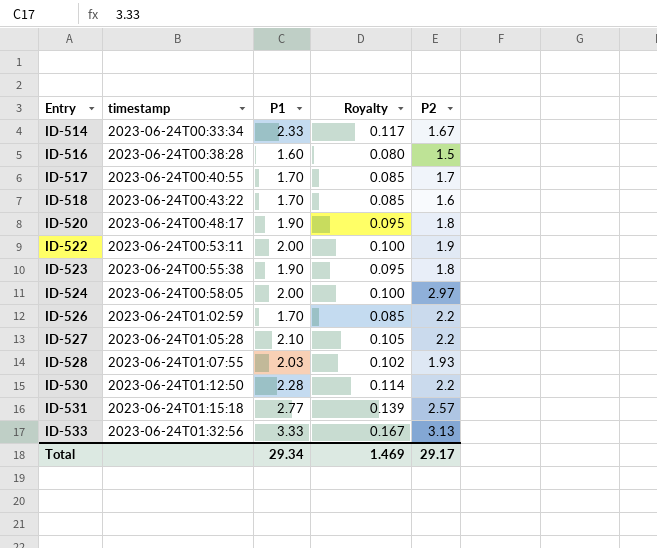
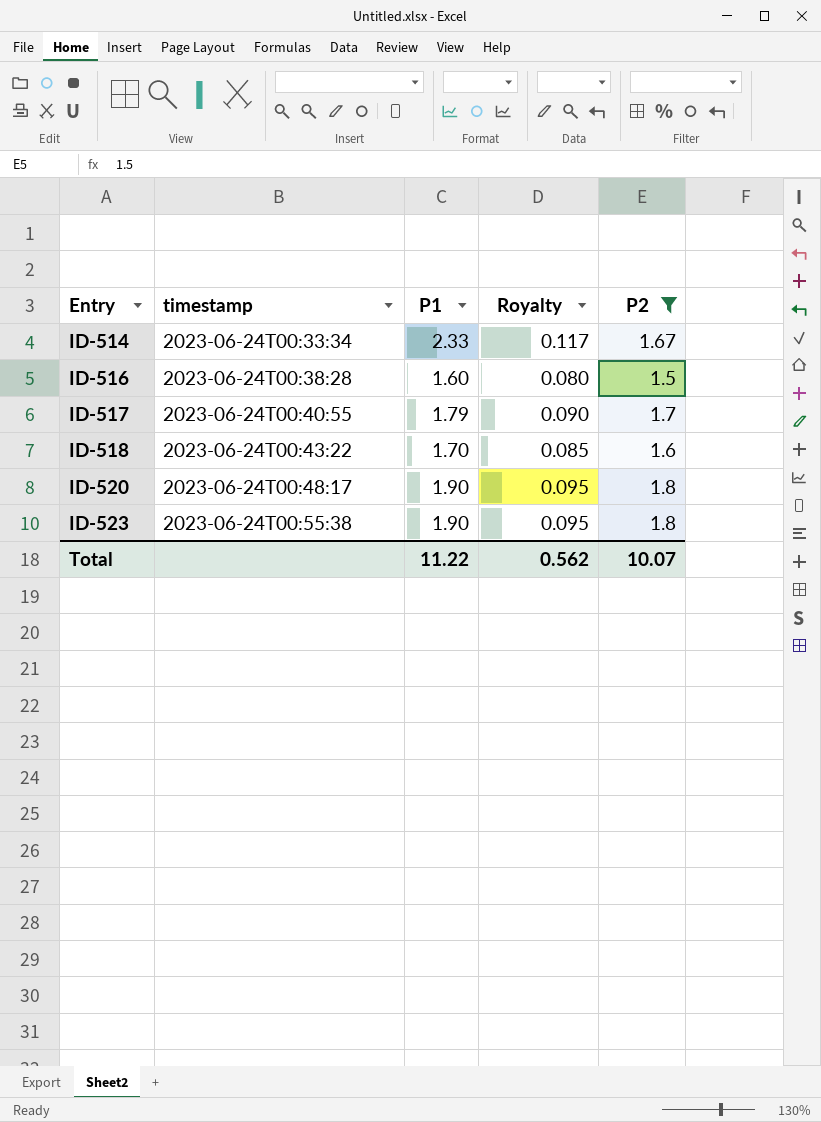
filter: none -> P2 <= 1.8
ID-517 | P1: 1.70 -> 1.79
ID-517 | Royalty: 0.085 -> 0.090
Total | P1: 29.34 -> 11.22
Total | Royalty: 1.469 -> 0.562
Total | P2: 29.17 -> 10.07

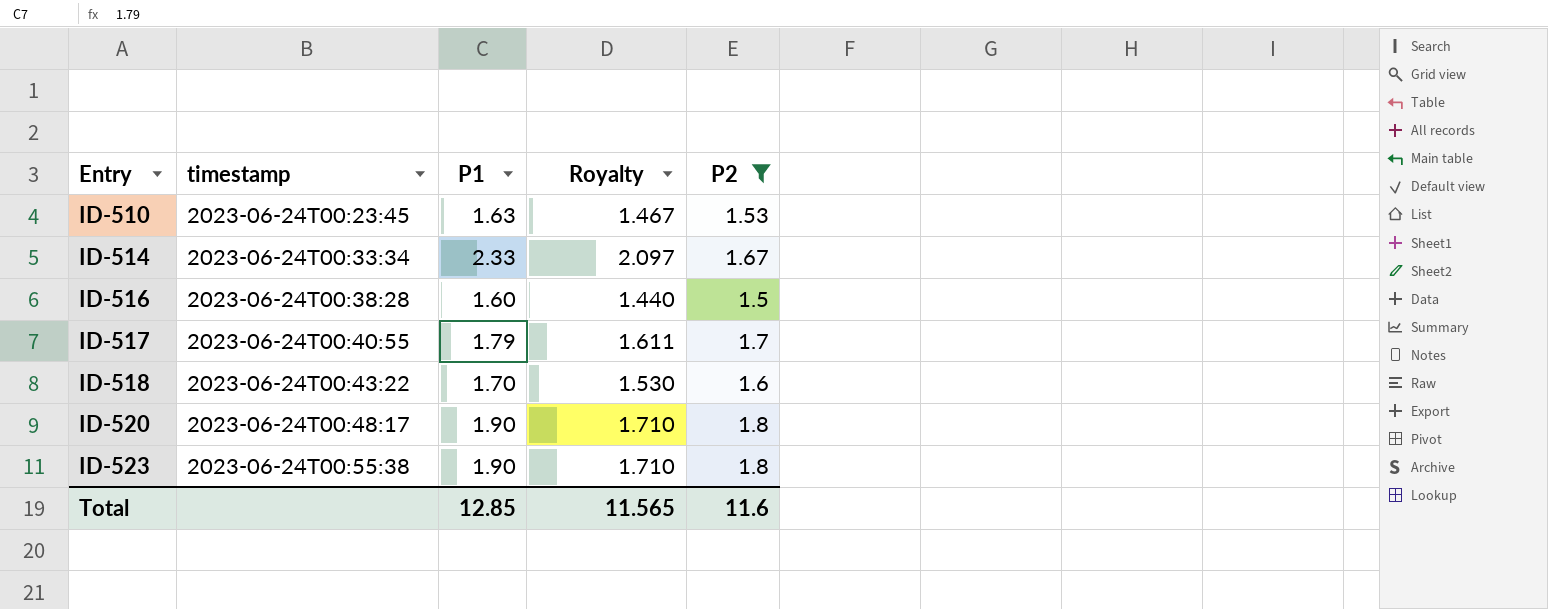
column Royalty | formula: [P1] * 0.05 -> [P1] * 0.9
row ID-510: none -> 2023-06-24T00:23:45 | 1.63 | 1.467 | 1.53
Total | P1: 11.22 -> 12.85
Total | Royalty: 0.562 -> 11.565
Total | P2: 10.07 -> 11.6

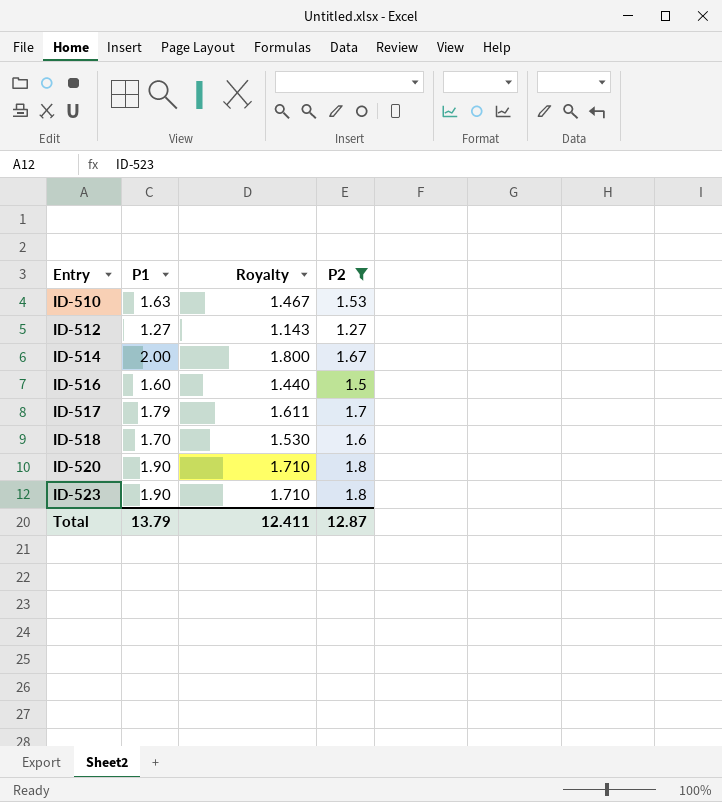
column timestamp | position: 2 -> none
row ID-512: none -> 1.27 | 1.143 | 1.27
ID-514 | P1: 2.33 -> 2.00
ID-514 | Royalty: 2.097 -> 1.800
Total | P1: 12.85 -> 13.79
Total | Royalty: 11.565 -> 12.411
Total | P2: 11.6 -> 12.87

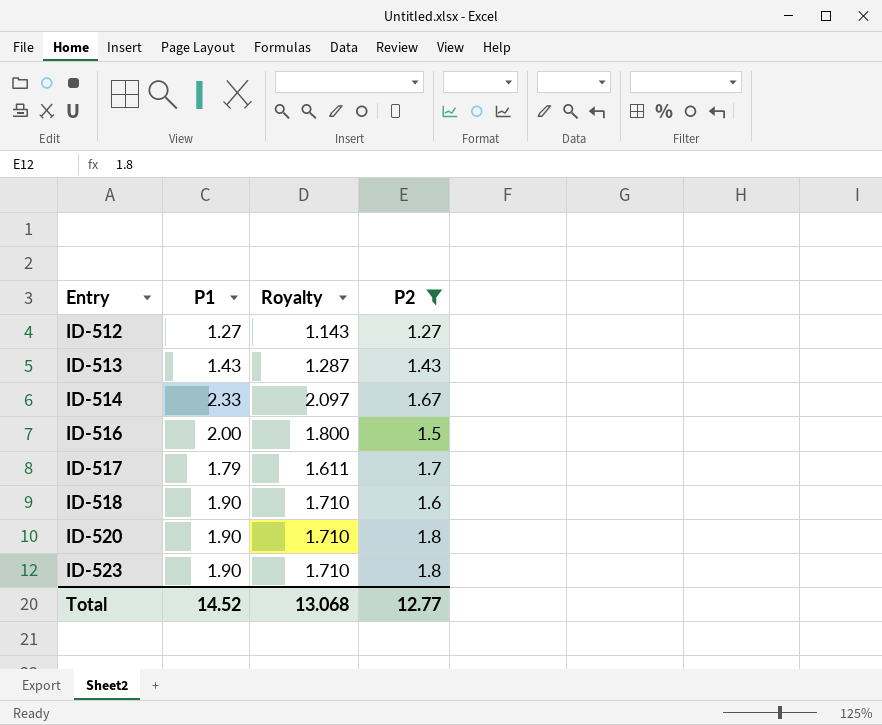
row ID-510: 1.63 | 1.467 | 1.53 -> none
row ID-513: none -> 1.43 | 1.287 | 1.43
ID-514 | P1: 2.00 -> 2.33
ID-514 | Royalty: 1.800 -> 2.097
ID-516 | P1: 1.60 -> 2.00
ID-516 | Royalty: 1.440 -> 1.800
ID-518 | P1: 1.70 -> 1.90
ID-518 | Royalty: 1.530 -> 1.710
Total | P1: 13.79 -> 14.52
Total | Royalty: 12.411 -> 13.068
Total | P2: 12.87 -> 12.77

